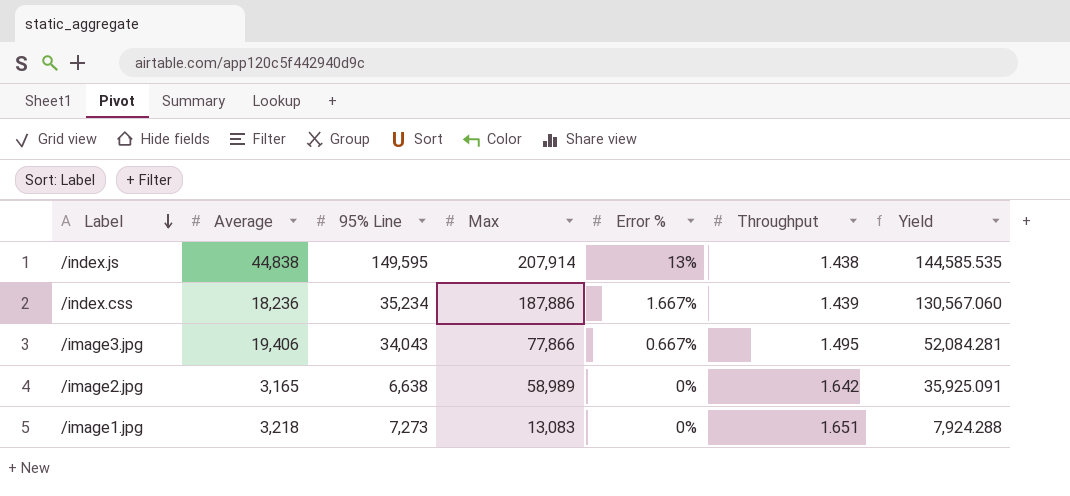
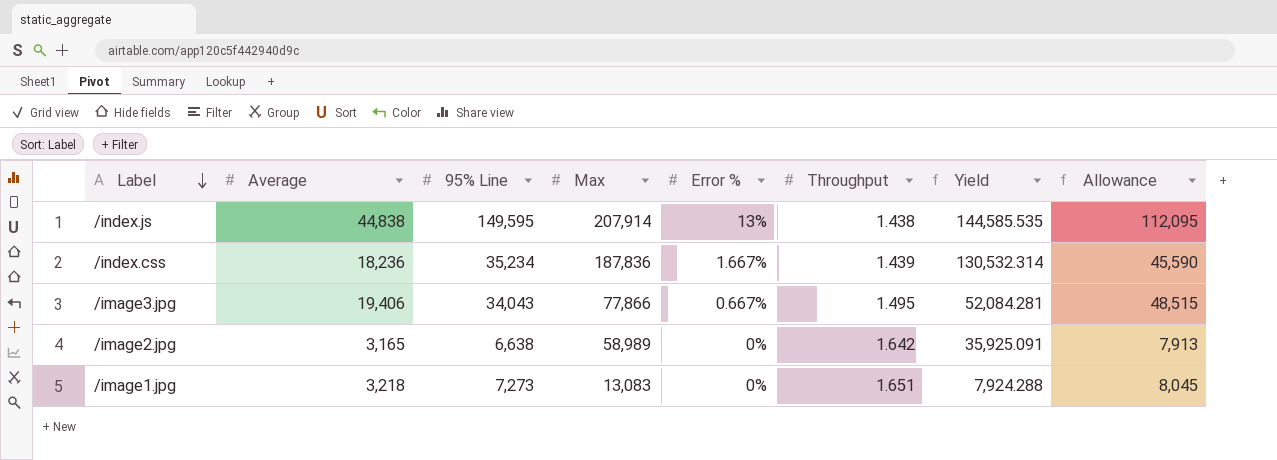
column Allowance | formula: none -> [Average] * 2.5
/index.css | Max: 187,886 -> 187,836
/index.css | Yield: 130,567.060 -> 130,532.314

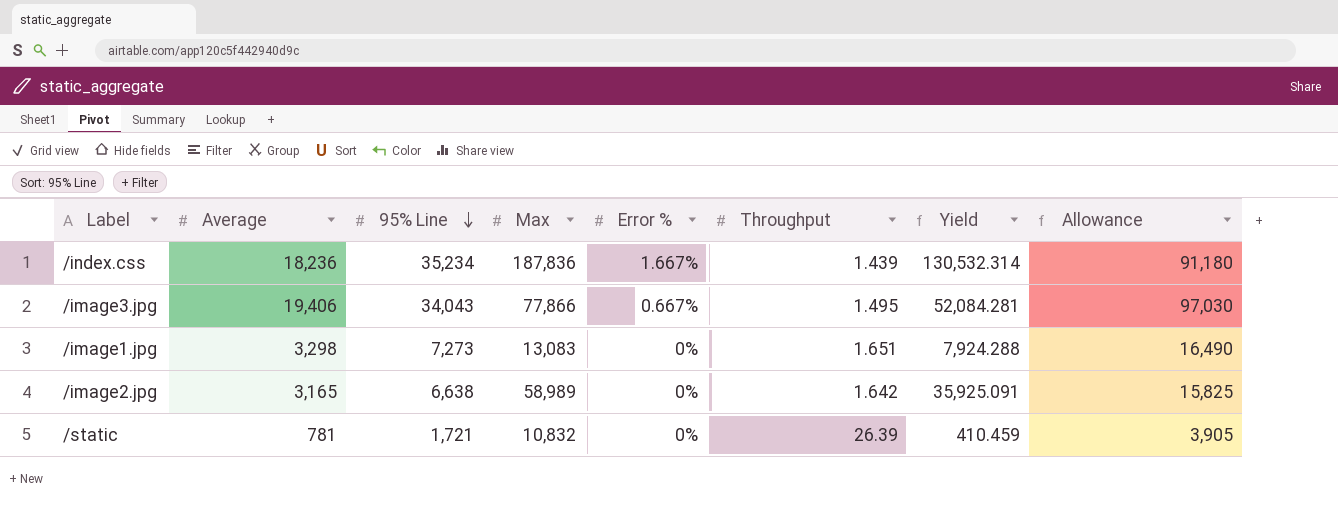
row order: Label descending -> 95% Line descending
column Allowance | formula: [Average] * 2.5 -> [Average] * 5
row /index.js: 44,838 | 149,595 | 207,914 | 13% | 1.438 | 144,585.535 | 112,095 -> none
/image1.jpg | Average: 3,218 -> 3,298
row /static: none -> 781 | 1,721 | 10,832 | 0% | 26.39 | 410.459 | 3,905

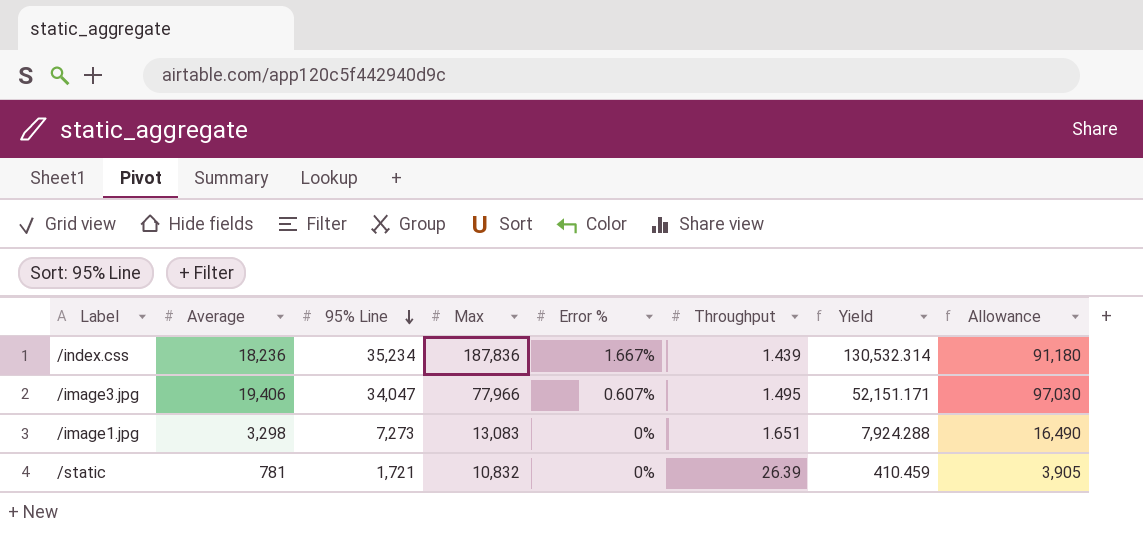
row /image2.jpg: 3,165 | 6,638 | 58,989 | 0% | 1.642 | 35,925.091 | 15,825 -> none
/image3.jpg | 95% Line: 34,043 -> 34,047
/image3.jpg | Max: 77,866 -> 77,966
/image3.jpg | Error %: 0.667% -> 0.607%
/image3.jpg | Yield: 52,084.281 -> 52,151.171

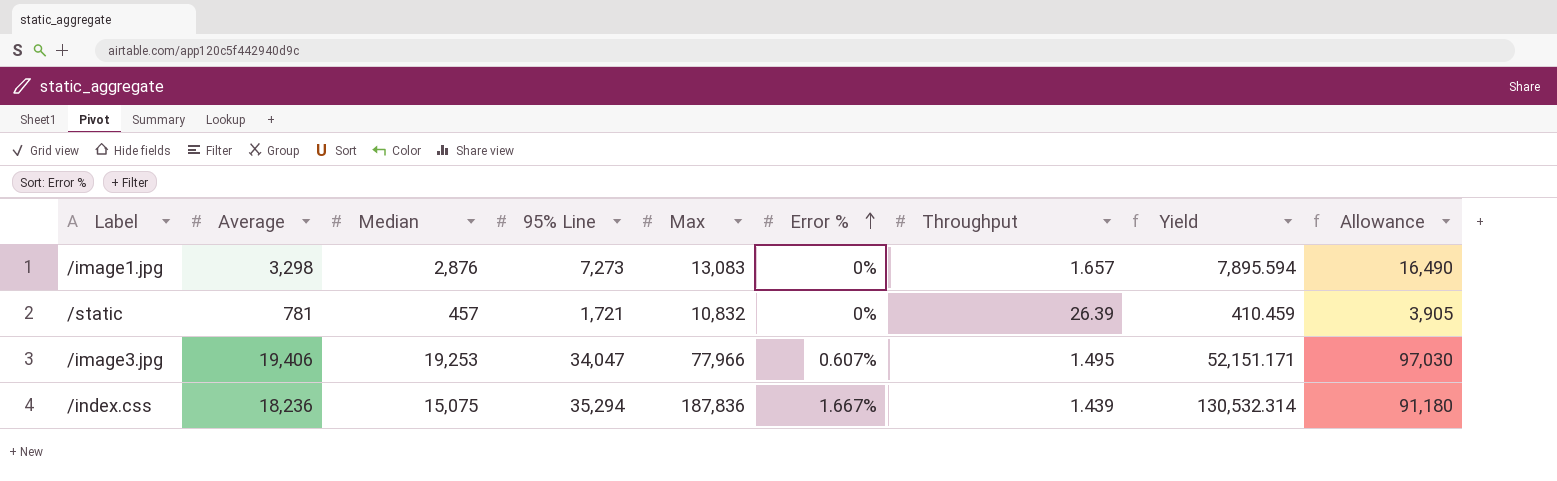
row order: 95% Line descending -> Error % ascending
column Median | position: none -> 3
/image1.jpg | Throughput: 1.651 -> 1.657
/image1.jpg | Yield: 7,924.288 -> 7,895.594
/index.css | 95% Line: 35,234 -> 35,294

